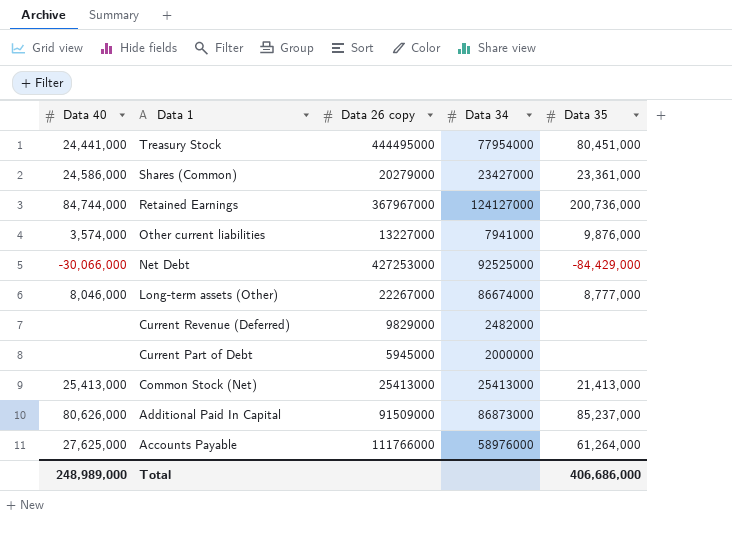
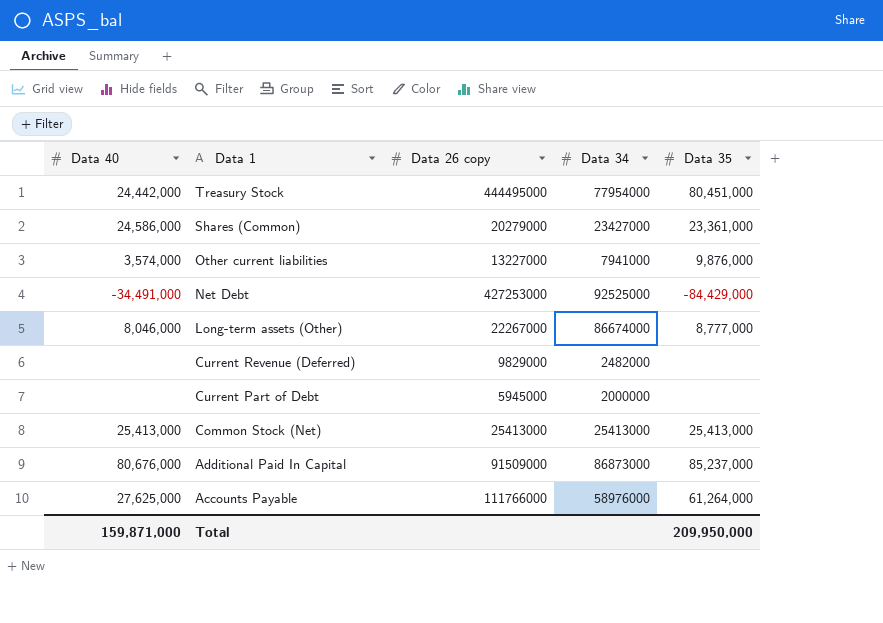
row Retained Earnings: 84,744,000 | 367967000 | 124127000 | 200,736,000 -> none
Treasury Stock | Data 40: 24,441,000 -> 24,442,000
Net Debt | Data 40: -30,066,000 -> -34,491,000
Common Stock (Net) | Data 35: 21,413,000 -> 25,413,000
Additional Paid In Capital | Data 40: 80,626,000 -> 80,676,000
Total | Data 40: 248,989,000 -> 159,871,000
Total | Data 35: 406,686,000 -> 209,950,000

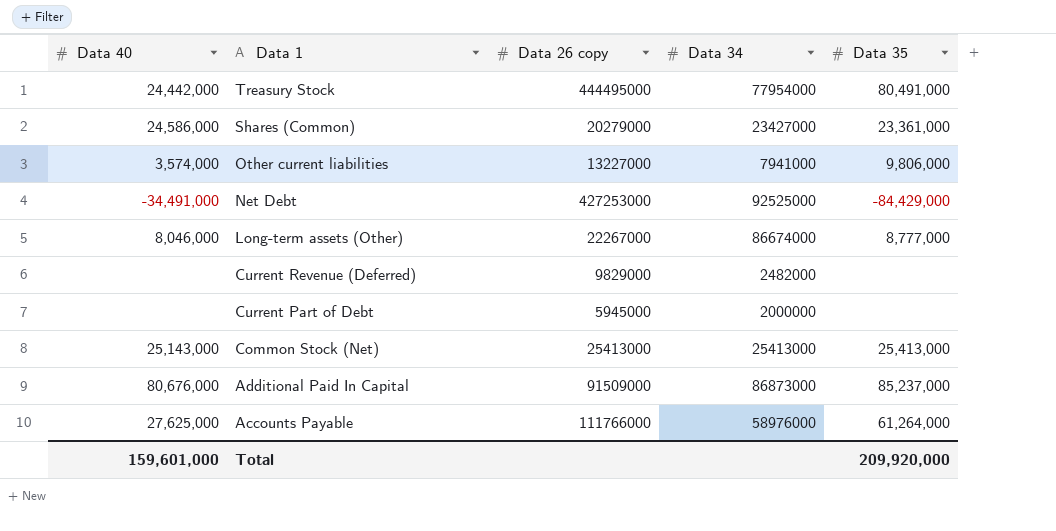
Treasury Stock | Data 35: 80,451,000 -> 80,491,000
Other current liabilities | Data 35: 9,876,000 -> 9,806,000
Common Stock (Net) | Data 40: 25,413,000 -> 25,143,000
Total | Data 40: 159,871,000 -> 159,601,000
Total | Data 35: 209,950,000 -> 209,920,000

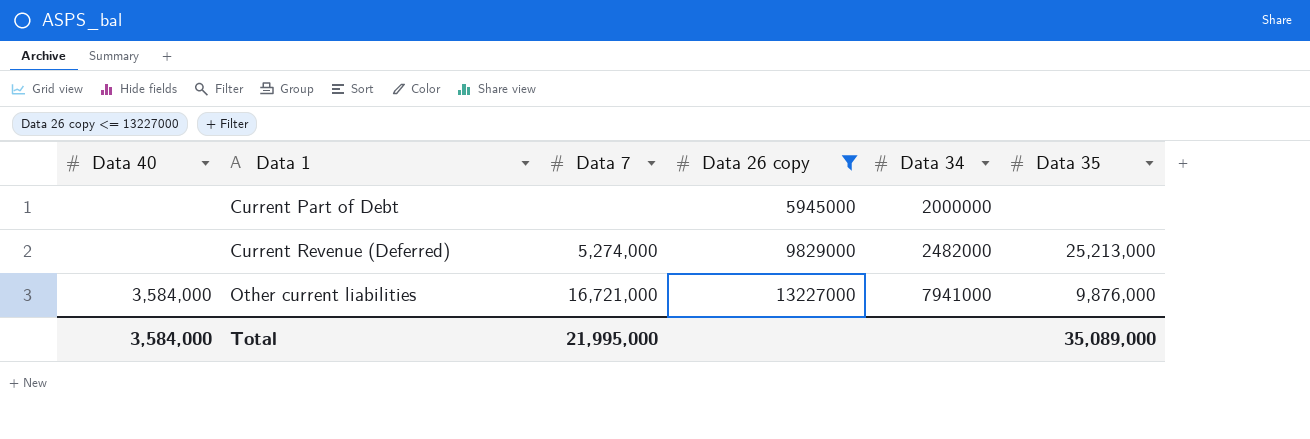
filter: none -> Data 26 copy <= 13227000
row order: Data 1 descending -> Data 1 ascending
column Data 7 | position: none -> 3
Current Revenue (Deferred) | Data 35: none -> 25,213,000
Other current liabilities | Data 40: 3,574,000 -> 3,584,000
Other current liabilities | Data 35: 9,806,000 -> 9,876,000
Total | Data 40: 159,601,000 -> 3,584,000
Total | Data 35: 209,920,000 -> 35,089,000

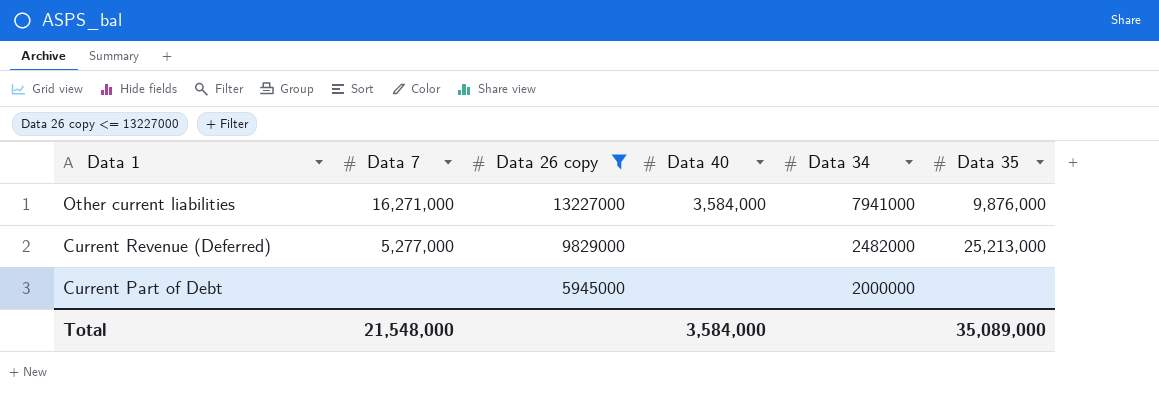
row order: Data 1 ascending -> Data 1 descending
column Data 40 | position: 1 -> 4
Other current liabilities | Data 7: 16,721,000 -> 16,271,000
Current Revenue (Deferred) | Data 7: 5,274,000 -> 5,277,000
Total | Data 7: 21,995,000 -> 21,548,000

